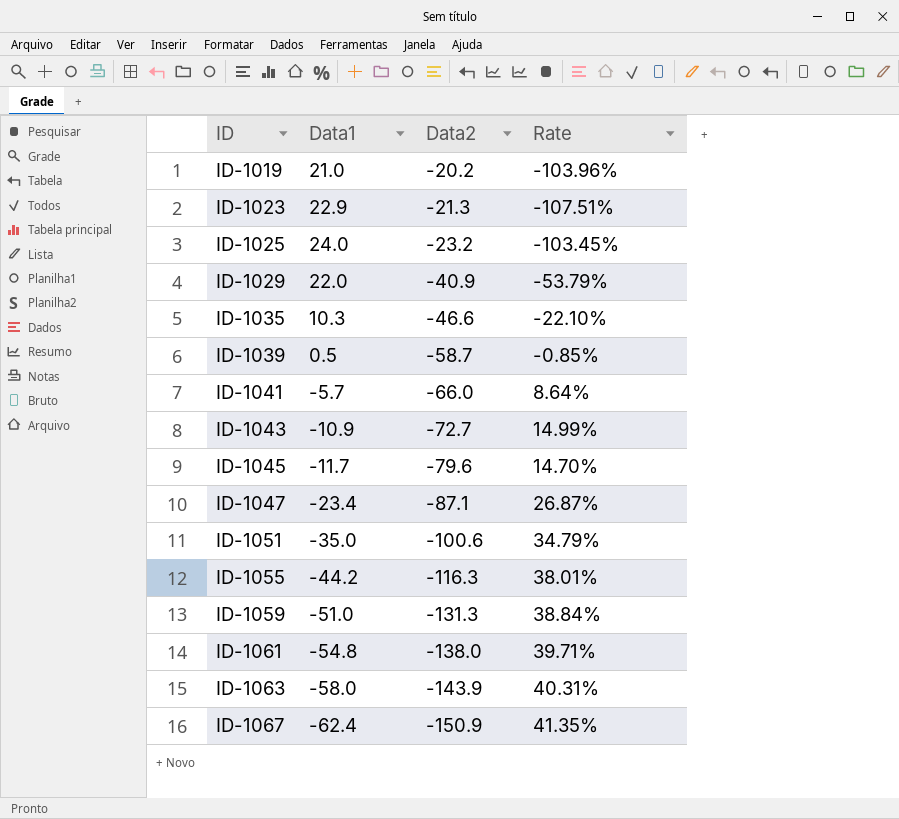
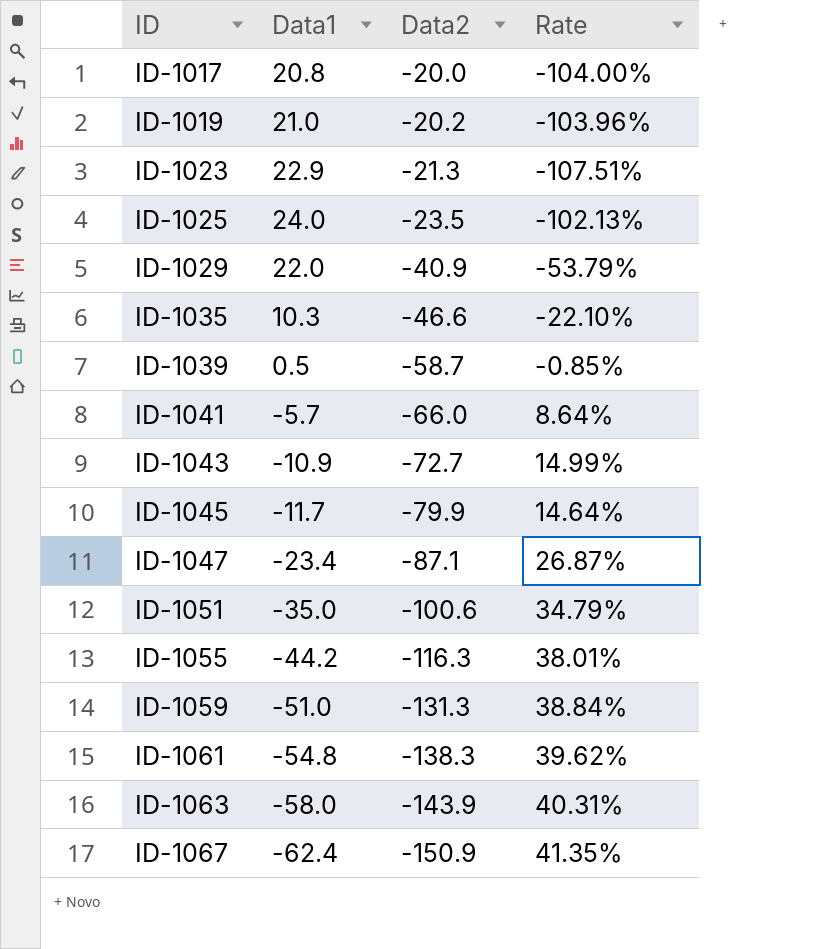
row ID-1017: none -> 20.8 | -20.0 | -104.00%
ID-1025 | Data2: -23.2 -> -23.5
ID-1025 | Rate: -103.45% -> -102.13%
ID-1045 | Data2: -79.6 -> -79.9
ID-1045 | Rate: 14.70% -> 14.64%
ID-1061 | Data2: -138.0 -> -138.3
ID-1061 | Rate: 39.71% -> 39.62%

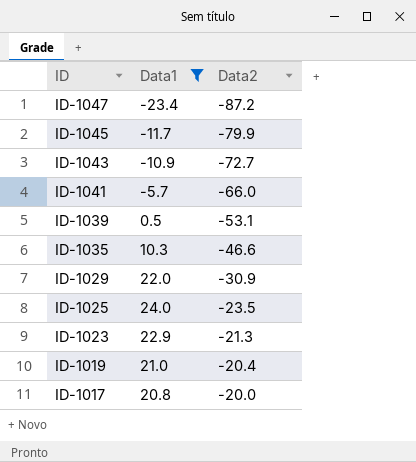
filter: none -> Data1 >= -23.4
row order: ID ascending -> ID descending
column Rate | formula: [Data1] / [Data2] -> none
ID-1047 | Data2: -87.1 -> -87.2
ID-1039 | Data2: -58.7 -> -53.1
ID-1029 | Data2: -40.9 -> -30.9
ID-1019 | Data2: -20.2 -> -20.4

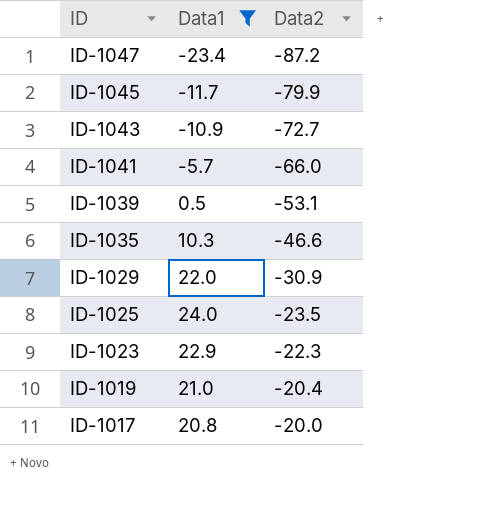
ID-1023 | Data2: -21.3 -> -22.3

